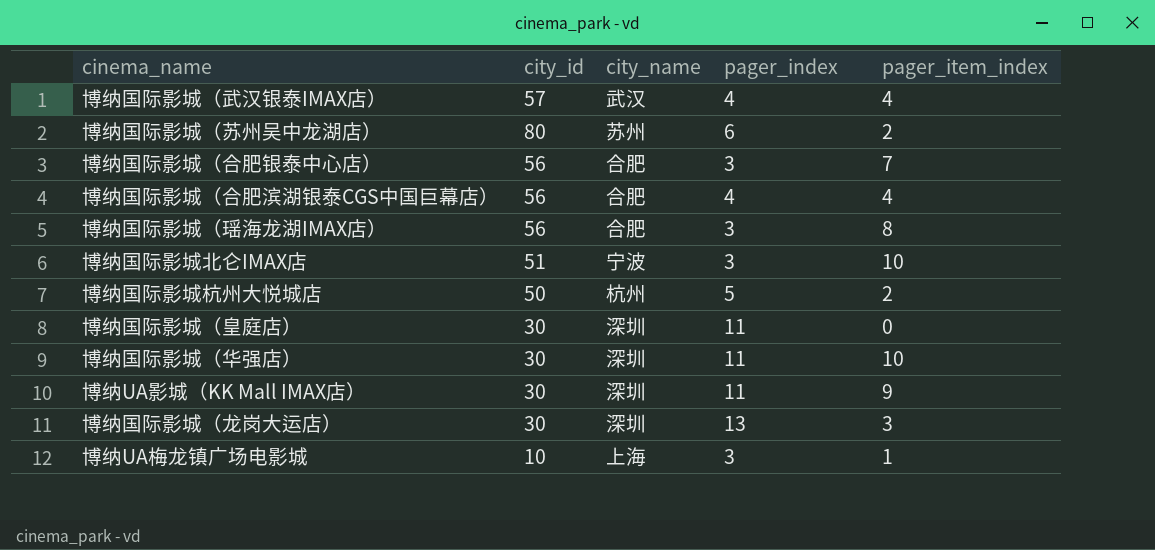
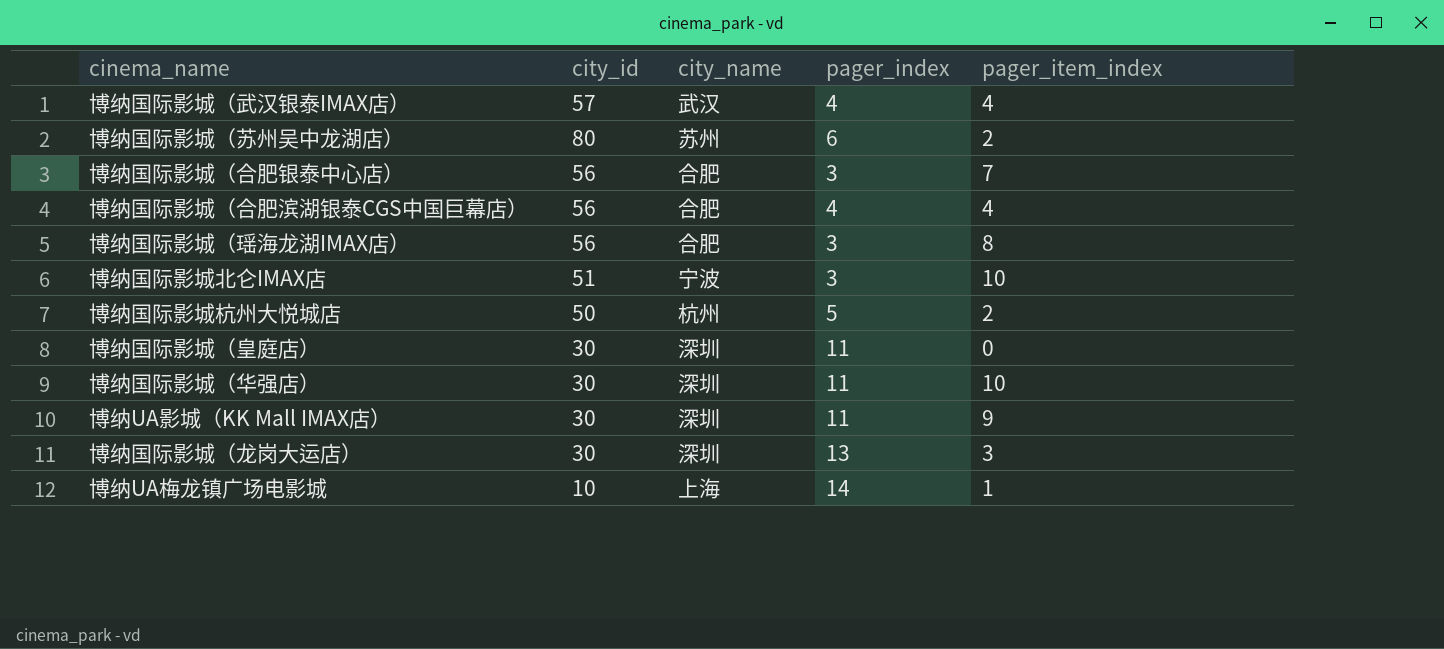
博纳UA梅龙镇广场电影城 | pager_index: 3 -> 14

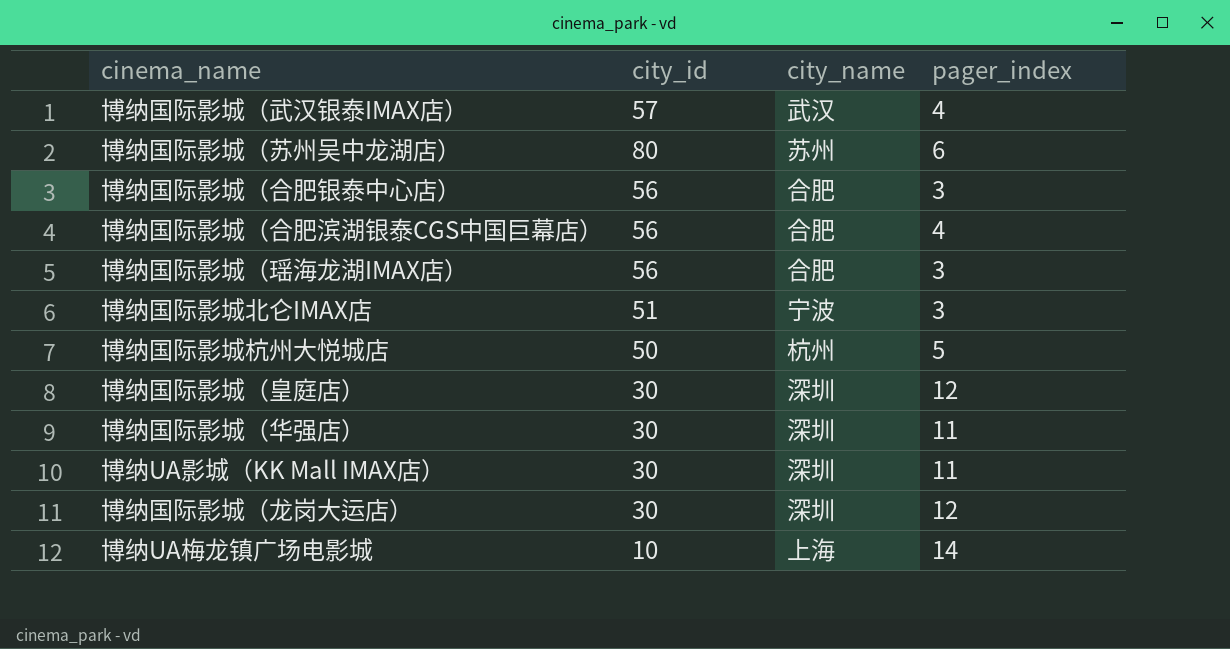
column pager_item_index | position: 5 -> none
博纳国际影城（皇庭店） | pager_index: 11 -> 12
博纳国际影城（龙岗大运店） | pager_index: 13 -> 12

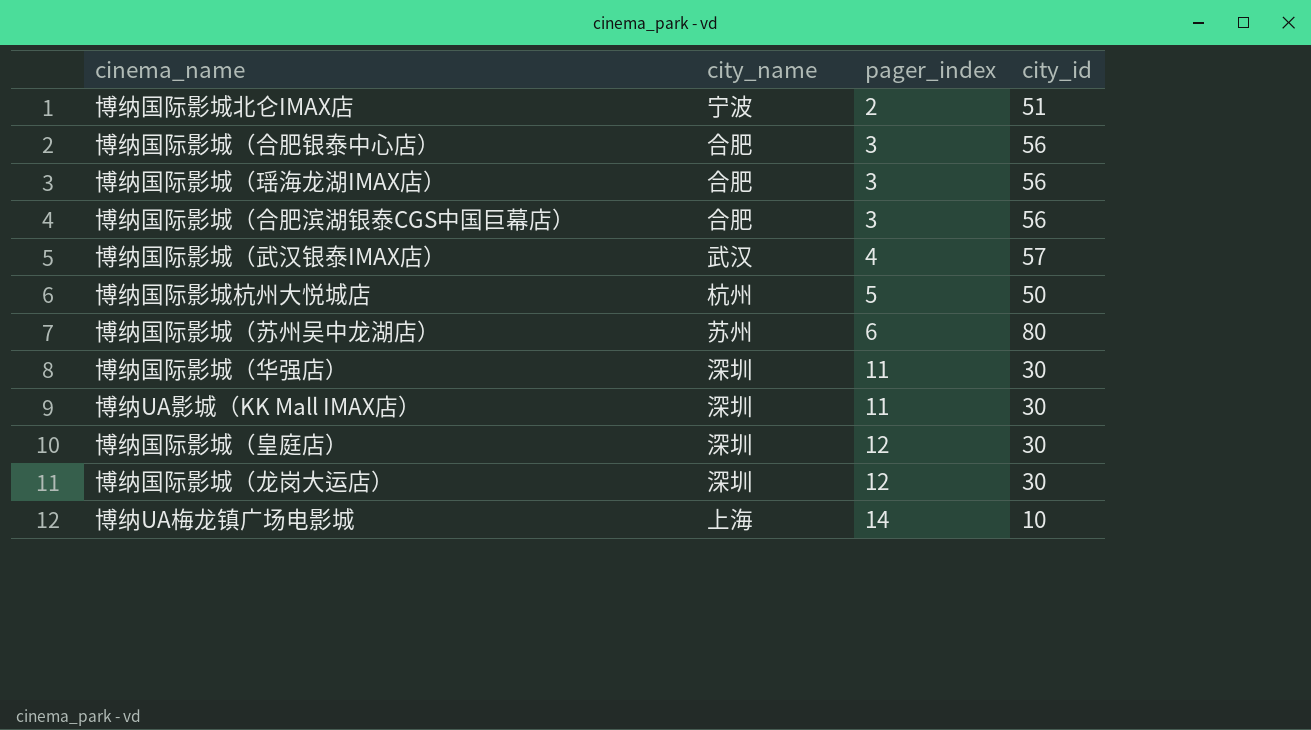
row order: none -> pager_index ascending
column city_id | position: 2 -> 4
博纳国际影城北仑IMAX店 | pager_index: 3 -> 2
博纳国际影城（合肥滨湖银泰CGS中国巨幕店） | pager_index: 4 -> 3

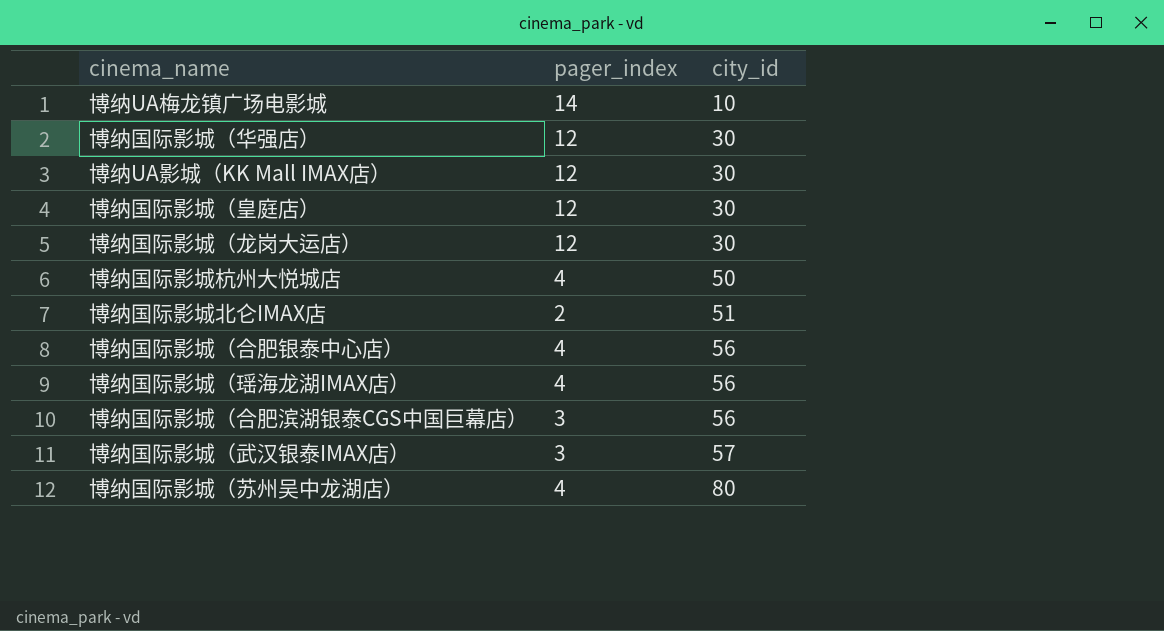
row order: pager_index ascending -> city_id ascending
column city_name | position: 2 -> none
博纳国际影城（华强店） | pager_index: 11 -> 12
博纳UA影城（KK Mall IMAX店） | pager_index: 11 -> 12
博纳国际影城杭州大悦城店 | pager_index: 5 -> 4
博纳国际影城（合肥银泰中心店） | pager_index: 3 -> 4
博纳国际影城（瑶海龙湖IMAX店） | pager_index: 3 -> 4
博纳国际影城（武汉银泰IMAX店） | pager_index: 4 -> 3
博纳国际影城（苏州吴中龙湖店） | pager_index: 6 -> 4

